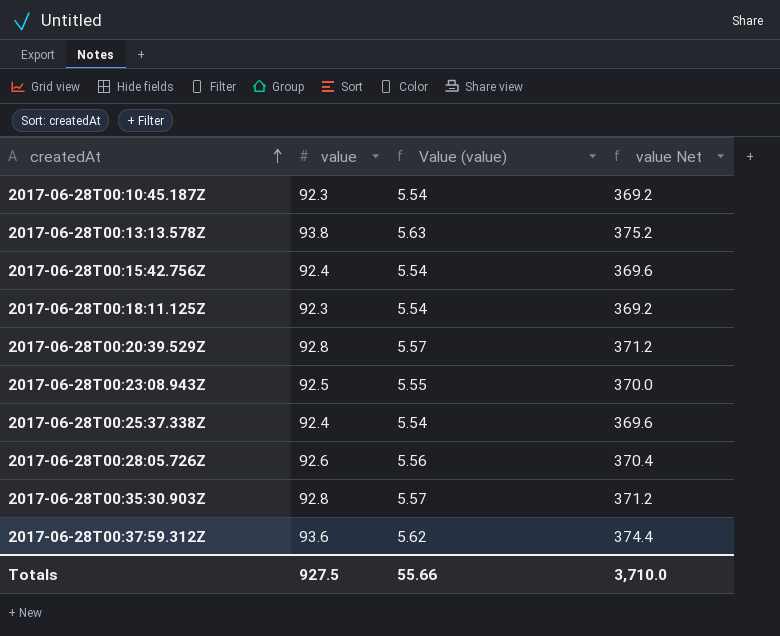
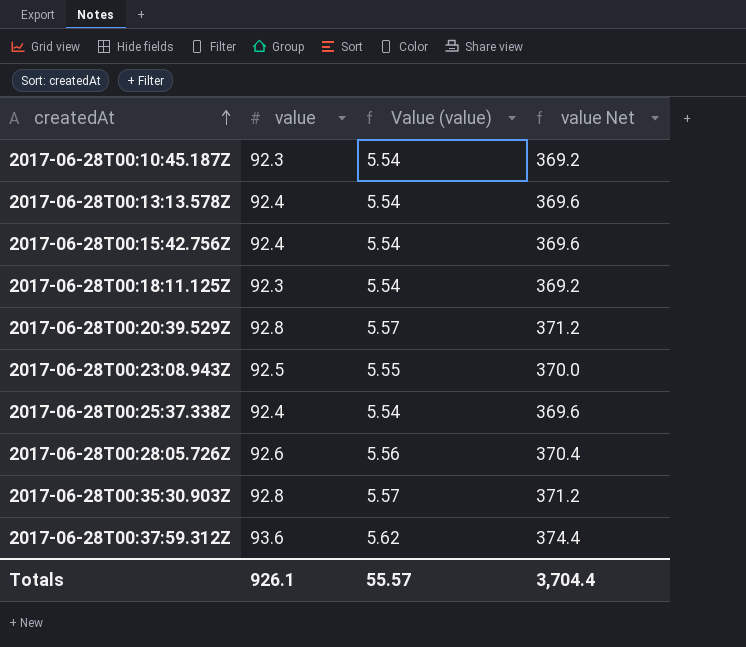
2017-06-28T00:13:13.578Z | value: 93.8 -> 92.4
2017-06-28T00:13:13.578Z | Value (value): 5.63 -> 5.54
2017-06-28T00:13:13.578Z | value Net: 375.2 -> 369.6
Totals | value: 927.5 -> 926.1
Totals | Value (value): 55.66 -> 55.57
Totals | value Net: 3,710.0 -> 3,704.4

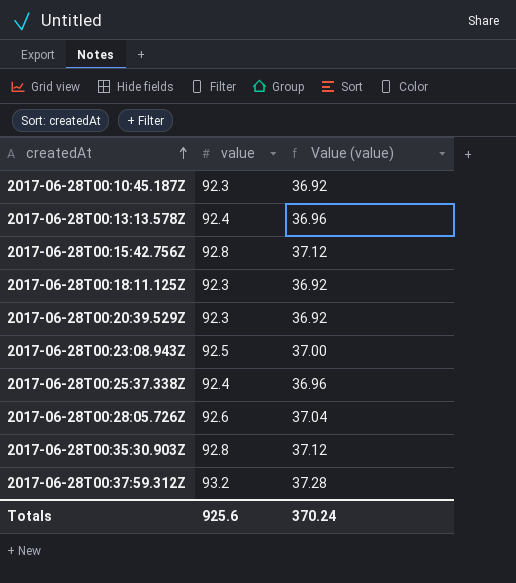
column value Net | formula: [value] * 4 -> none
column Value (value) | formula: [value] * 0.06 -> [value] * 0.4
2017-06-28T00:15:42.756Z | value: 92.4 -> 92.8
2017-06-28T00:20:39.529Z | value: 92.8 -> 92.3
2017-06-28T00:37:59.312Z | value: 93.6 -> 93.2
Totals | value: 926.1 -> 925.6
Totals | Value (value): 55.57 -> 370.24

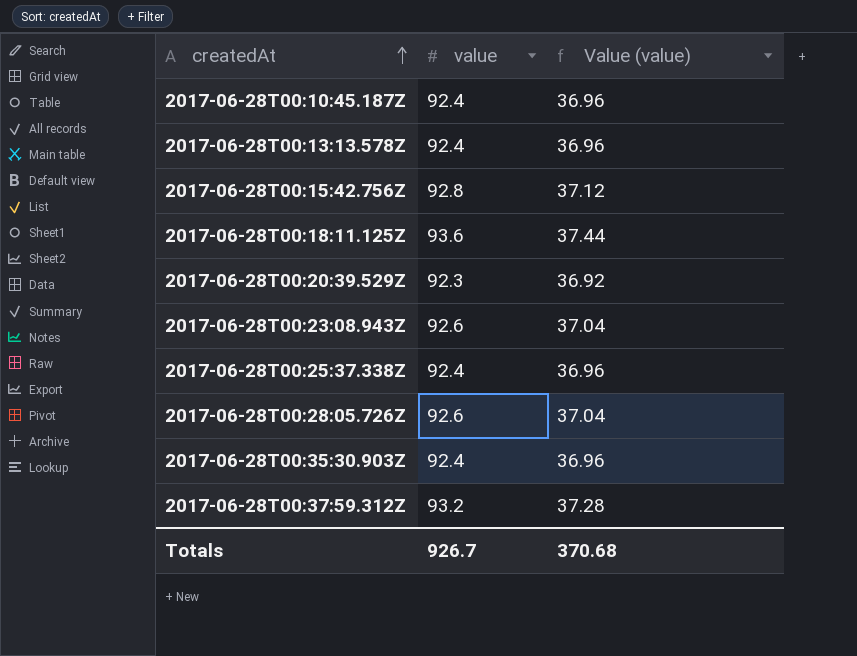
2017-06-28T00:10:45.187Z | value: 92.3 -> 92.4
2017-06-28T00:10:45.187Z | Value (value): 36.92 -> 36.96
2017-06-28T00:18:11.125Z | value: 92.3 -> 93.6
2017-06-28T00:18:11.125Z | Value (value): 36.92 -> 37.44
2017-06-28T00:23:08.943Z | value: 92.5 -> 92.6
2017-06-28T00:23:08.943Z | Value (value): 37.00 -> 37.04
2017-06-28T00:35:30.903Z | value: 92.8 -> 92.4
2017-06-28T00:35:30.903Z | Value (value): 37.12 -> 36.96
Totals | value: 925.6 -> 926.7
Totals | Value (value): 370.24 -> 370.68

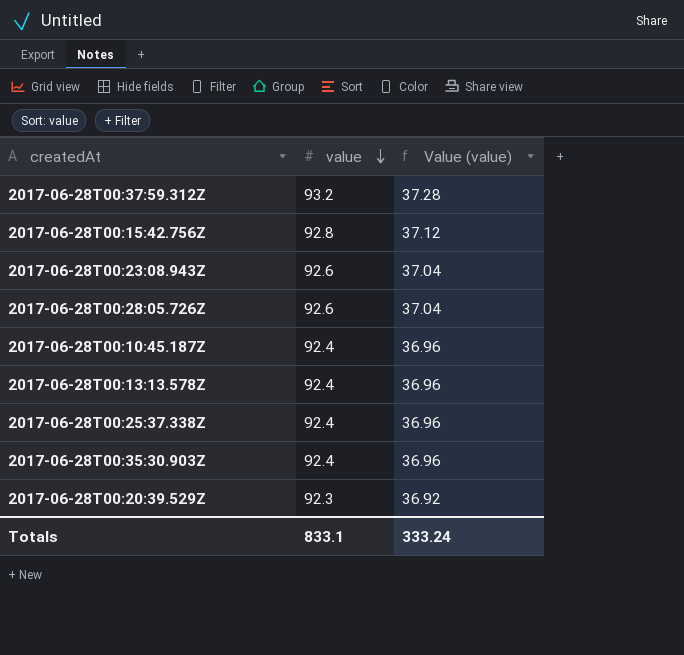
row order: createdAt ascending -> value descending
row 2017-06-28T00:18:11.125Z: 93.6 | 37.44 -> none
Totals | value: 926.7 -> 833.1
Totals | Value (value): 370.68 -> 333.24

